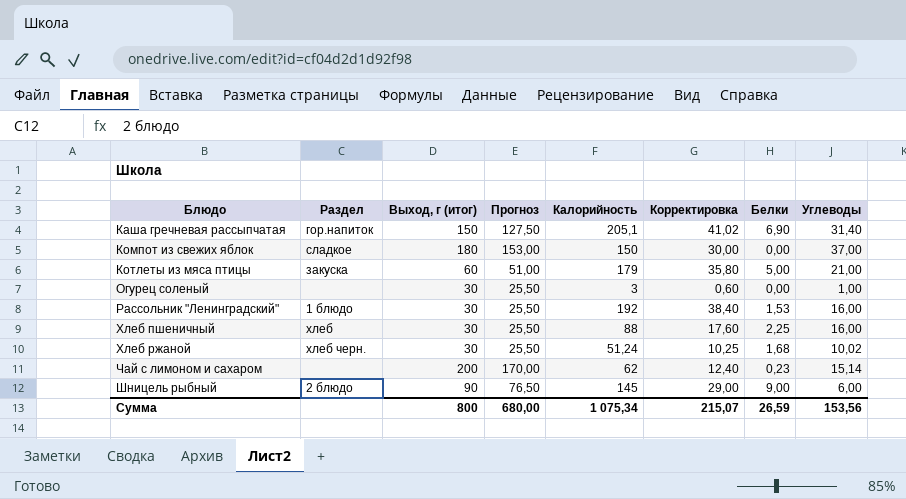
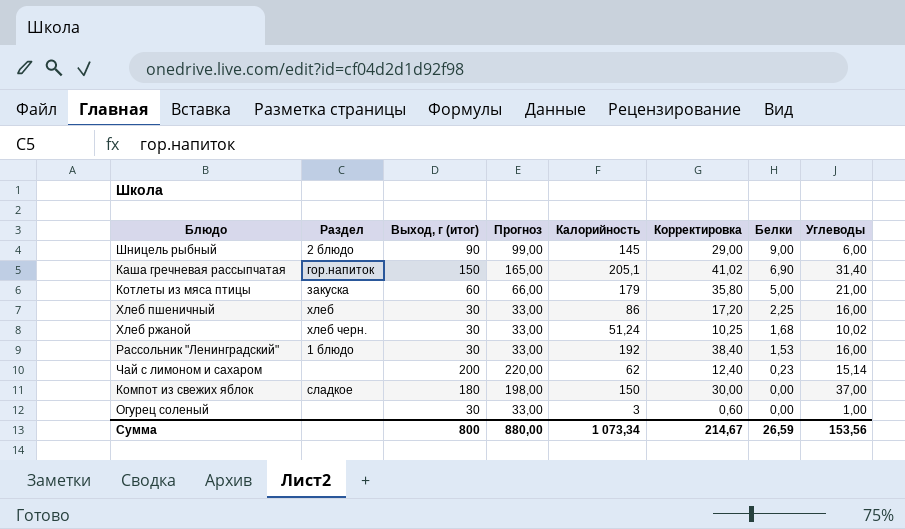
row order: Блюдо ascending -> Белки descending
column Прогноз | formula: [Выход, г (итог)] * 0,85 -> [Выход, г (итог)] * 1,1
Хлеб пшеничный | Калорийность: 88 -> 86
Хлеб пшеничный | Корректировка: 17,60 -> 17,20
Сумма | Прогноз: 680,00 -> 880,00
Сумма | Калорийность: 1 075,34 -> 1 073,34
Сумма | Корректировка: 215,07 -> 214,67

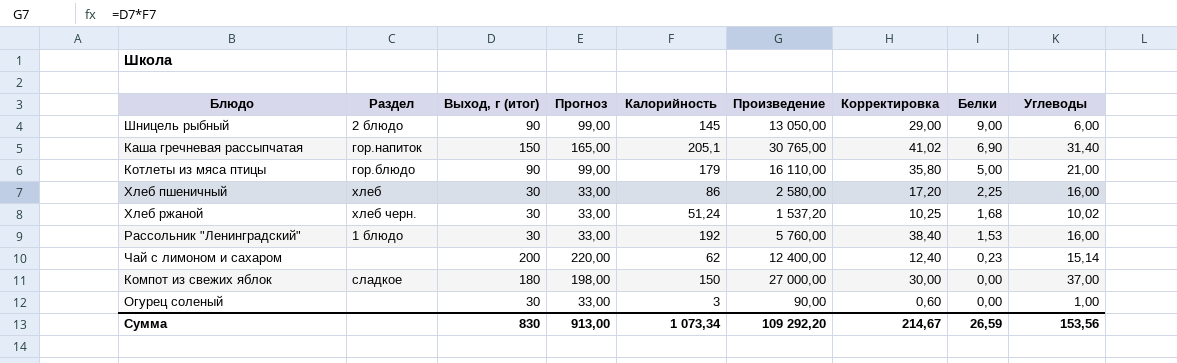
column Произведение | formula: none -> [Выход, г (итог)] * [Калорийность]
Котлеты из мяса птицы | Раздел: закуска -> гор.блюдо
Котлеты из мяса птицы | Выход, г (итог): 60 -> 90
Котлеты из мяса птицы | Прогноз: 66,00 -> 99,00
Сумма | Выход, г (итог): 800 -> 830
Сумма | Прогноз: 880,00 -> 913,00

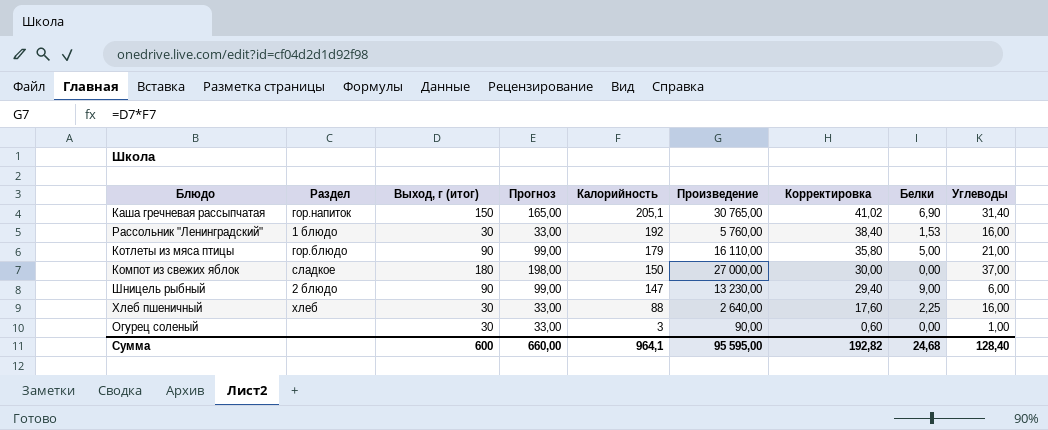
row order: Белки descending -> Калорийность descending
row Хлеб ржаной: хлеб черн. | 30 | 33,00 | 51,24 | 1 537,20 | 10,25 | 1,68 | 10,02 -> none
row Чай с лимоном и сахаром: none | 200 | 220,00 | 62 | 12 400,00 | 12,40 | 0,23 | 15,14 -> none
Шницель рыбный | Калорийность: 145 -> 147
Шницель рыбный | Произведение: 13 050,00 -> 13 230,00
Шницель рыбный | Корректировка: 29,00 -> 29,40
Хлеб пшеничный | Калорийность: 86 -> 88
Хлеб пшеничный | Произведение: 2 580,00 -> 2 640,00
Хлеб пшеничный | Корректировка: 17,20 -> 17,60
Сумма | Выход, г (итог): 830 -> 600
Сумма | Прогноз: 913,00 -> 660,00
Сумма | Калорийность: 1 073,34 -> 964,1
Сумма | Произведение: 109 292,20 -> 95 595,00
Сумма | Корректировка: 214,67 -> 192,82
Сумма | Белки: 26,59 -> 24,68
Сумма | Углеводы: 153,56 -> 128,40

